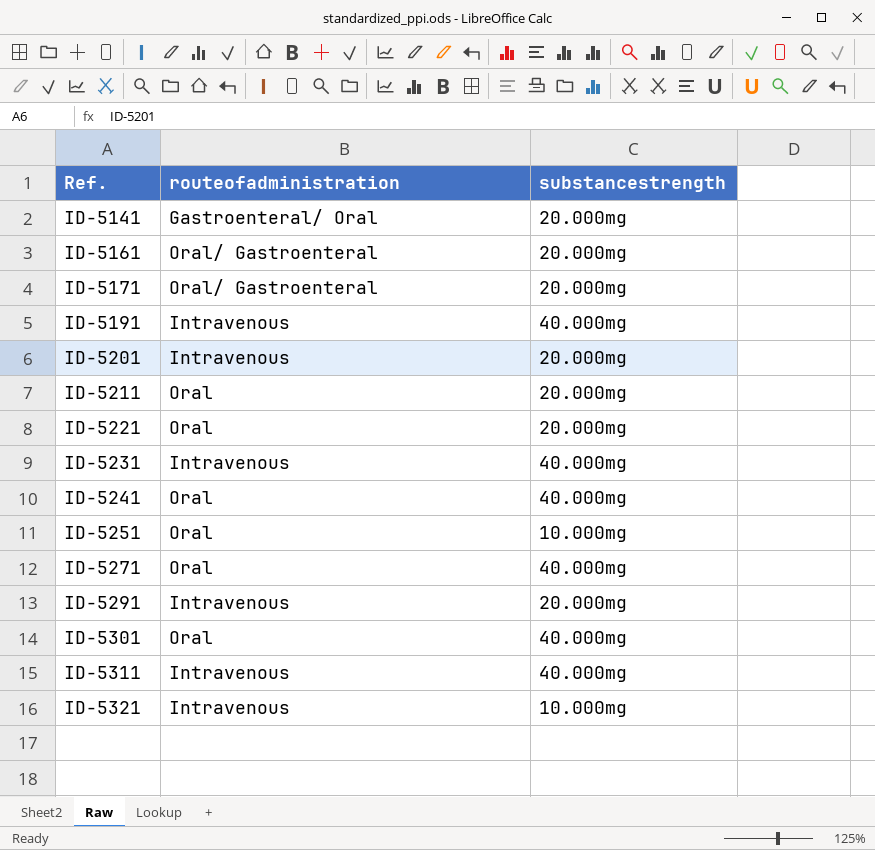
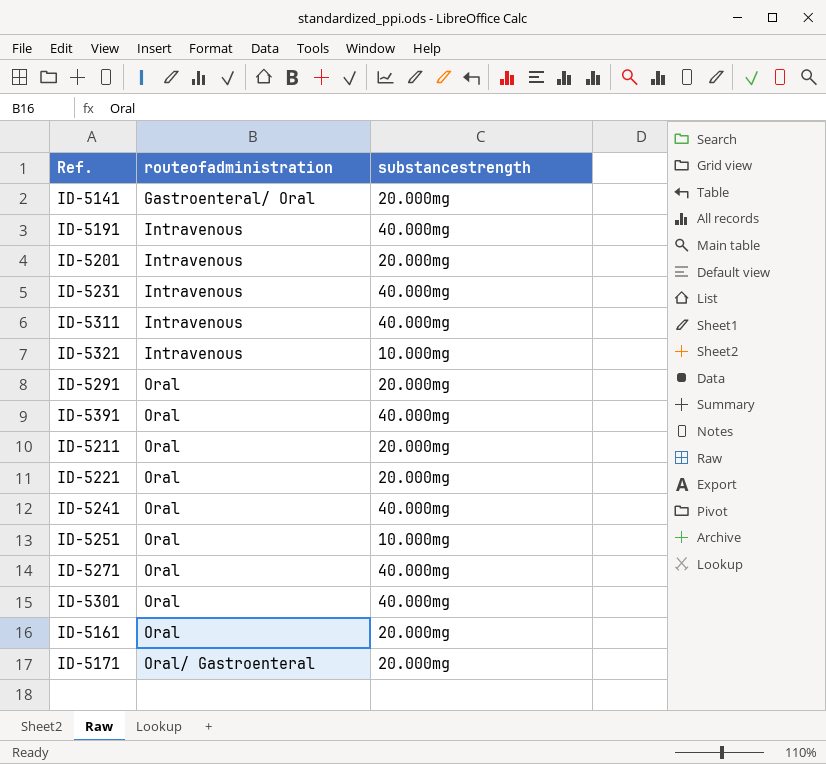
row order: Ref. ascending -> routeofadministration ascending
ID-5291 | routeofadministration: Intravenous -> Oral
row ID-5391: none -> Oral | 40.000mg
ID-5161 | routeofadministration: Oral/ Gastroenteral -> Oral

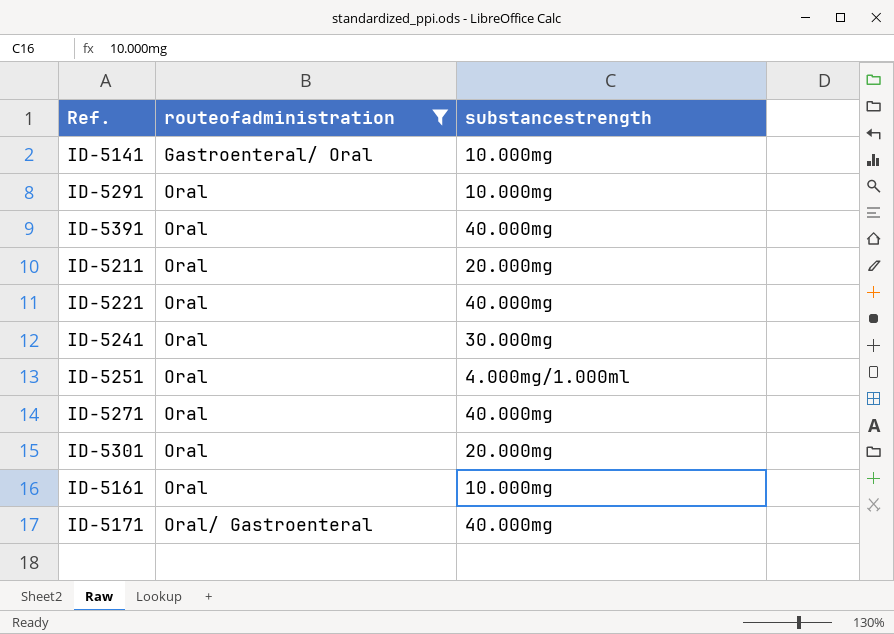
filter: none -> routeofadministration != Intravenous
ID-5141 | substancestrength: 20.000mg -> 10.000mg
ID-5291 | substancestrength: 20.000mg -> 10.000mg
ID-5221 | substancestrength: 20.000mg -> 40.000mg
ID-5241 | substancestrength: 40.000mg -> 30.000mg
ID-5251 | substancestrength: 10.000mg -> 4.000mg/1.000ml
ID-5301 | substancestrength: 40.000mg -> 20.000mg
ID-5161 | substancestrength: 20.000mg -> 10.000mg
ID-5171 | substancestrength: 20.000mg -> 40.000mg

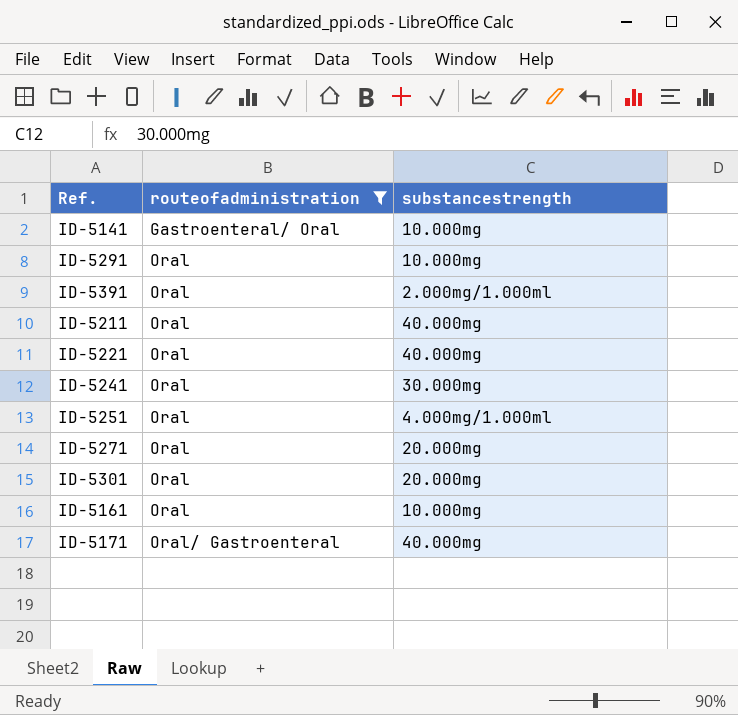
ID-5391 | substancestrength: 40.000mg -> 2.000mg/1.000ml
ID-5211 | substancestrength: 20.000mg -> 40.000mg
ID-5271 | substancestrength: 40.000mg -> 20.000mg

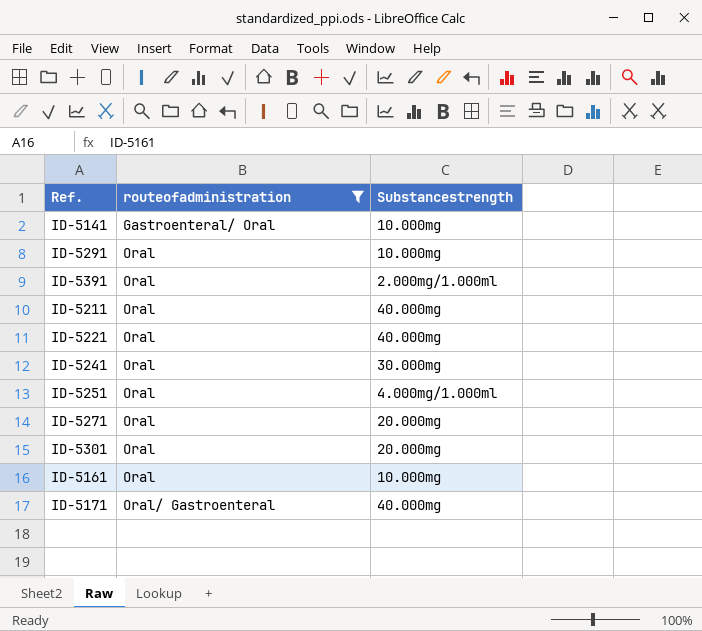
column name: substancestrength -> Substancestrength

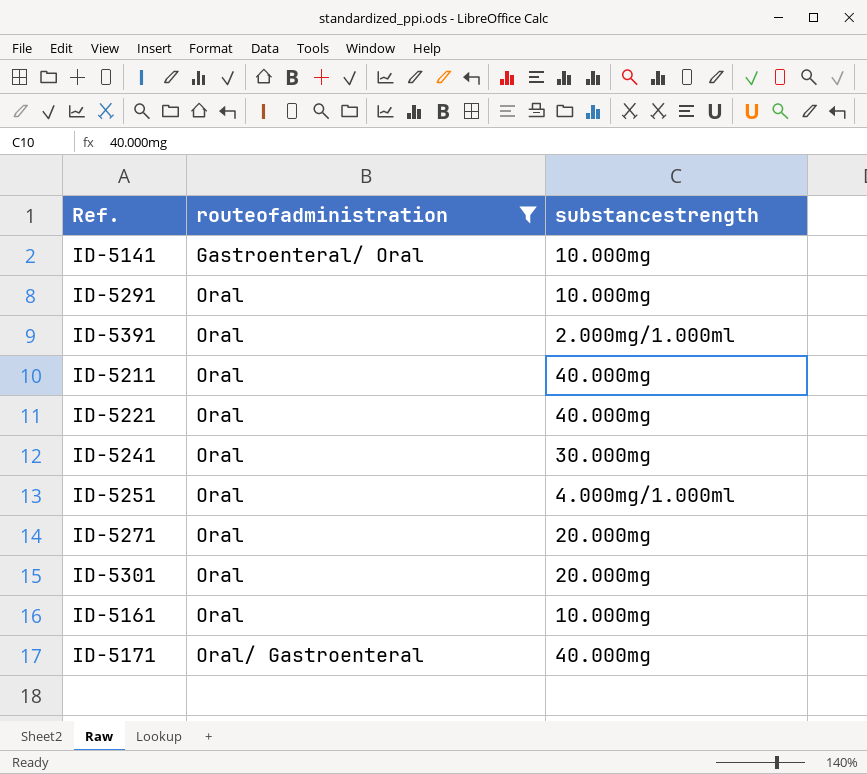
column name: Substancestrength -> substancestrength

